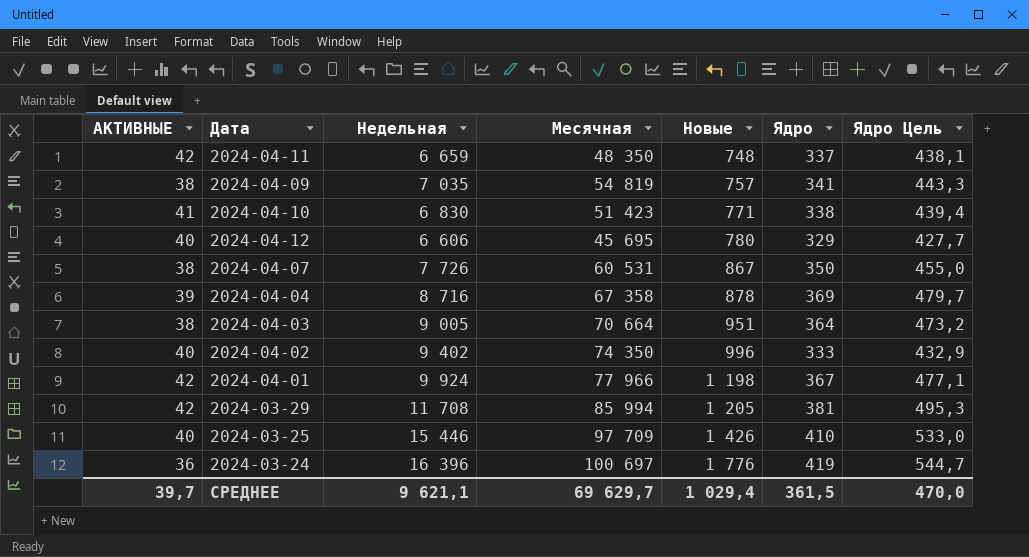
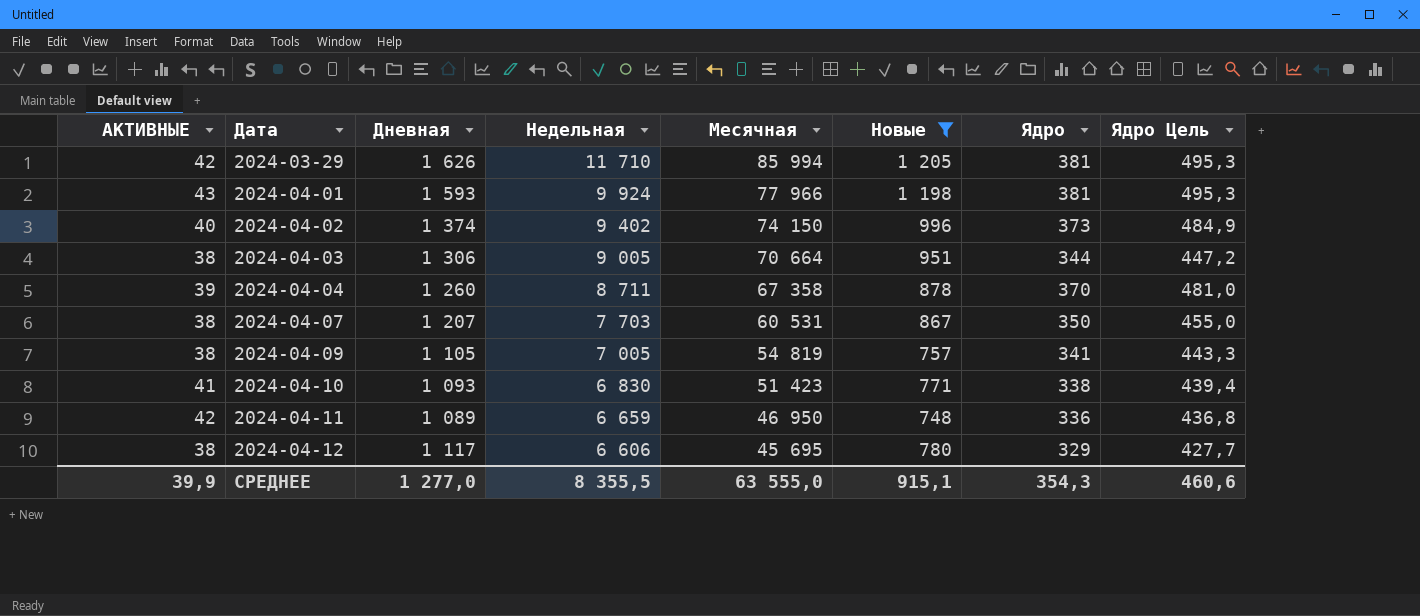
filter: none -> Новые <= 1 205
row order: Новые ascending -> Дата ascending
column Дневная | position: none -> 3
2024-03-29 | Недельная: 11 708 -> 11 710
2024-04-01 | АКТИВНЫЕ: 42 -> 43
2024-04-01 | Ядро: 367 -> 381
2024-04-01 | Ядро Цель: 477,1 -> 495,3
2024-04-02 | Месячная: 74 350 -> 74 150
2024-04-02 | Ядро: 333 -> 373
2024-04-02 | Ядро Цель: 432,9 -> 484,9
2024-04-03 | Ядро: 364 -> 344
2024-04-03 | Ядро Цель: 473,2 -> 447,2
2024-04-04 | Недельная: 8 716 -> 8 711
2024-04-04 | Ядро: 369 -> 370
2024-04-04 | Ядро Цель: 479,7 -> 481,0
2024-04-07 | Недельная: 7 726 -> 7 703
2024-04-09 | Недельная: 7 035 -> 7 005
2024-04-11 | Месячная: 48 350 -> 46 950
2024-04-11 | Ядро: 337 -> 336
2024-04-11 | Ядро Цель: 438,1 -> 436,8
2024-04-12 | АКТИВНЫЕ: 40 -> 38
СРЕДНЕЕ | АКТИВНЫЕ: 39,7 -> 39,9
СРЕДНЕЕ | Недельная: 9 621,1 -> 8 355,5
СРЕДНЕЕ | Месячная: 69 629,7 -> 63 555,0
СРЕДНЕЕ | Новые: 1 029,4 -> 915,1
СРЕДНЕЕ | Ядро: 361,5 -> 354,3
СРЕДНЕЕ | Ядро Цель: 470,0 -> 460,6

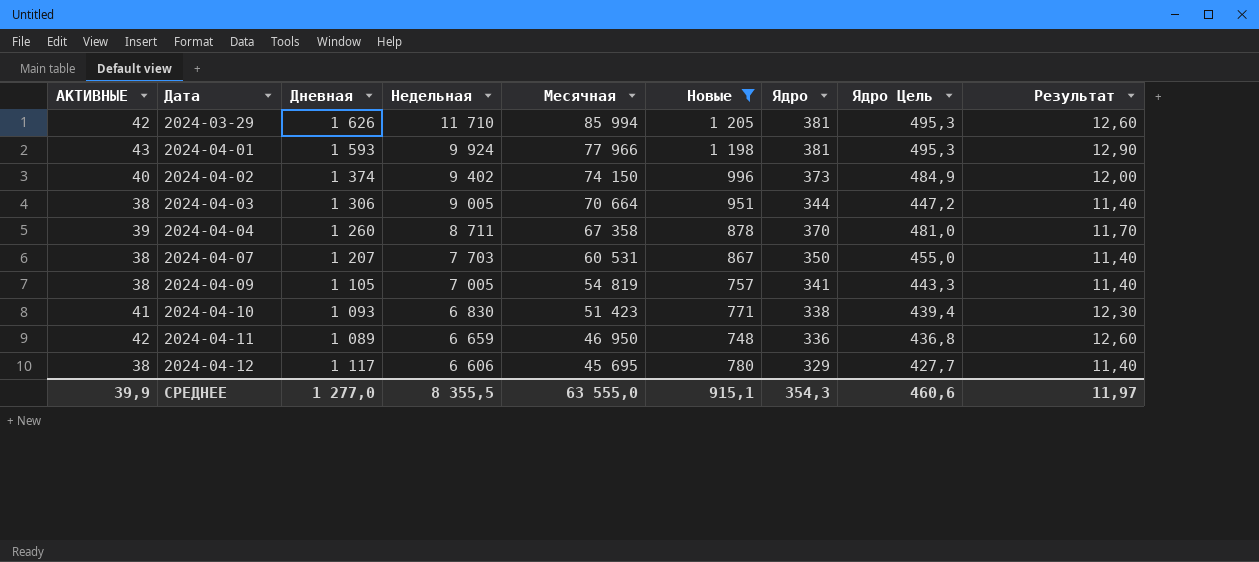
column Результат | formula: none -> [АКТИВНЫЕ] * 0,3

